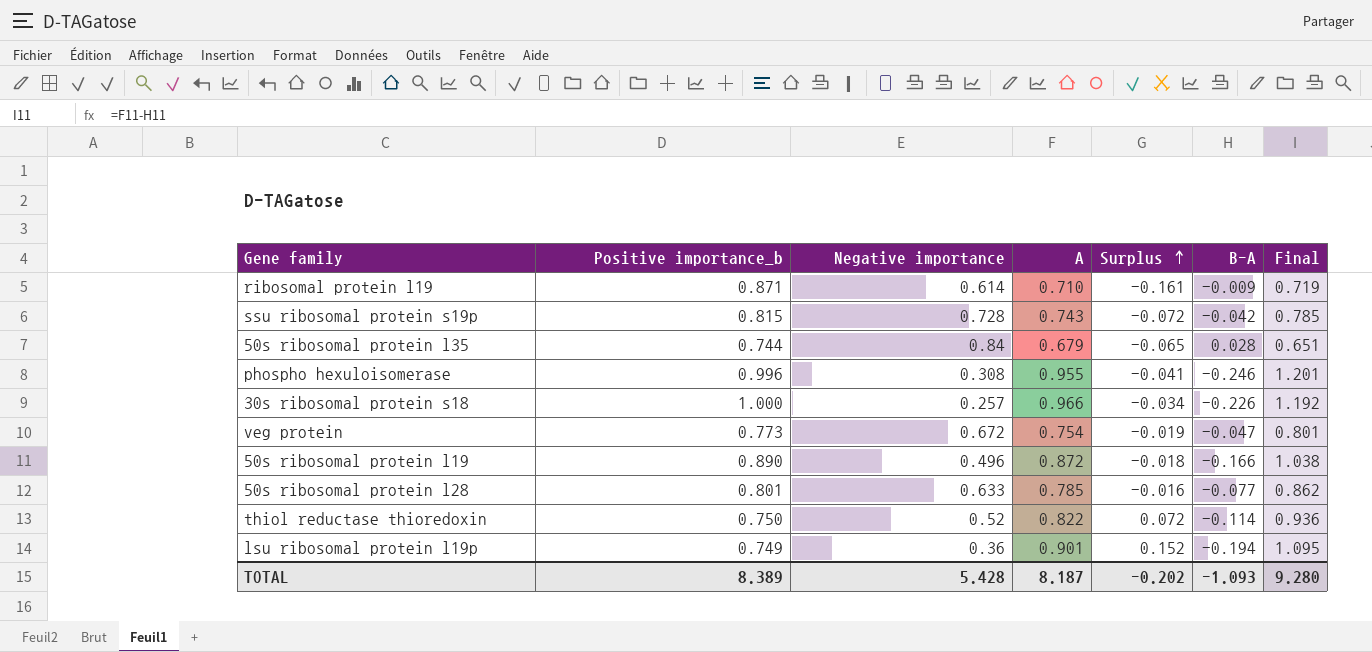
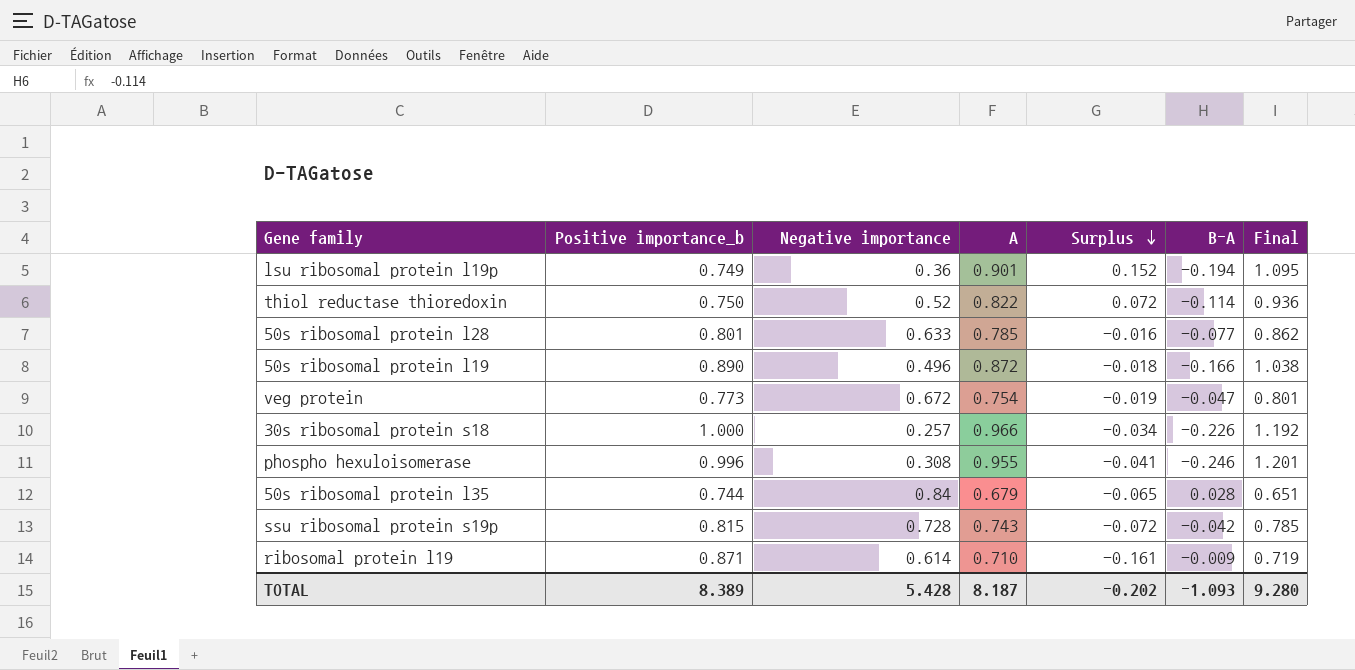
row order: Surplus ascending -> Surplus descending

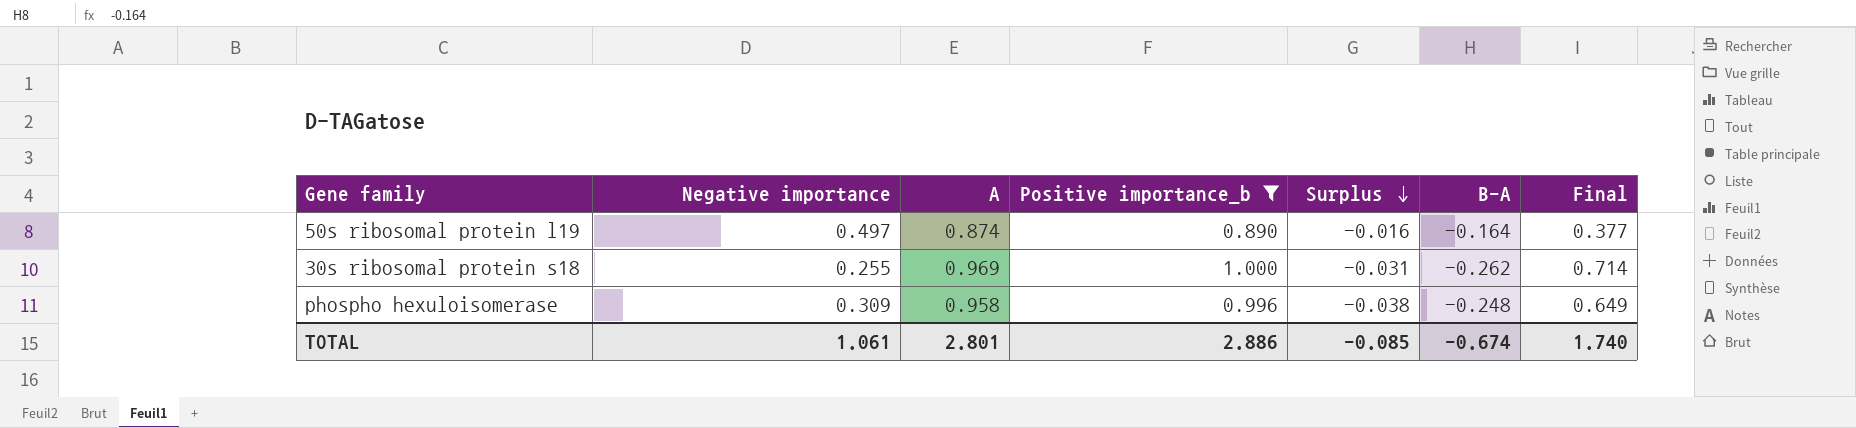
filter: none -> Positive importance_b >= 0.890
column Positive importance_b | position: 2 -> 4
column Final | formula: [A] - [B-A] -> [A] - [Negative importance]
50s ribosomal protein l19 | Negative importance: 0.496 -> 0.497
50s ribosomal protein l19 | A: 0.872 -> 0.874
50s ribosomal protein l19 | Surplus: -0.018 -> -0.016
50s ribosomal protein l19 | B-A: -0.166 -> -0.164
30s ribosomal protein s18 | Negative importance: 0.257 -> 0.255
30s ribosomal protein s18 | A: 0.966 -> 0.969
30s ribosomal protein s18 | Surplus: -0.034 -> -0.031
30s ribosomal protein s18 | B-A: -0.226 -> -0.262
phospho hexuloisomerase | Negative importance: 0.308 -> 0.309
phospho hexuloisomerase | A: 0.955 -> 0.958
phospho hexuloisomerase | Surplus: -0.041 -> -0.038
phospho hexuloisomerase | B-A: -0.246 -> -0.248
TOTAL | Negative importance: 5.428 -> 1.061
TOTAL | A: 8.187 -> 2.801
TOTAL | Positive importance_b: 8.389 -> 2.886
TOTAL | Surplus: -0.202 -> -0.085
TOTAL | B-A: -1.093 -> -0.674
TOTAL | Final: 9.280 -> 1.740

